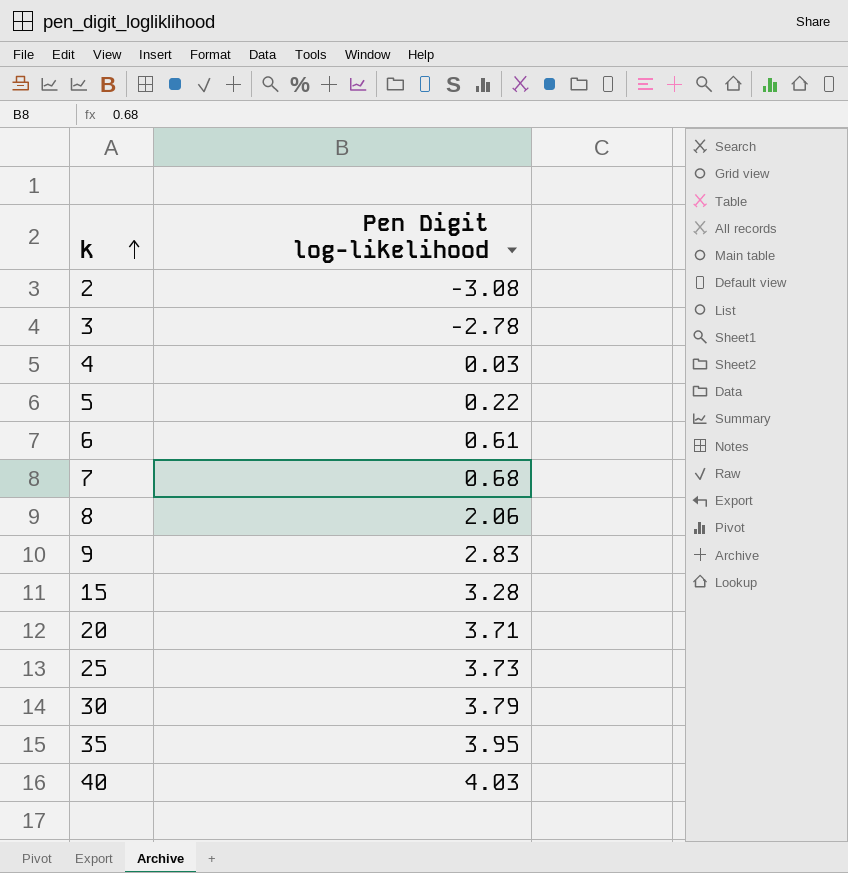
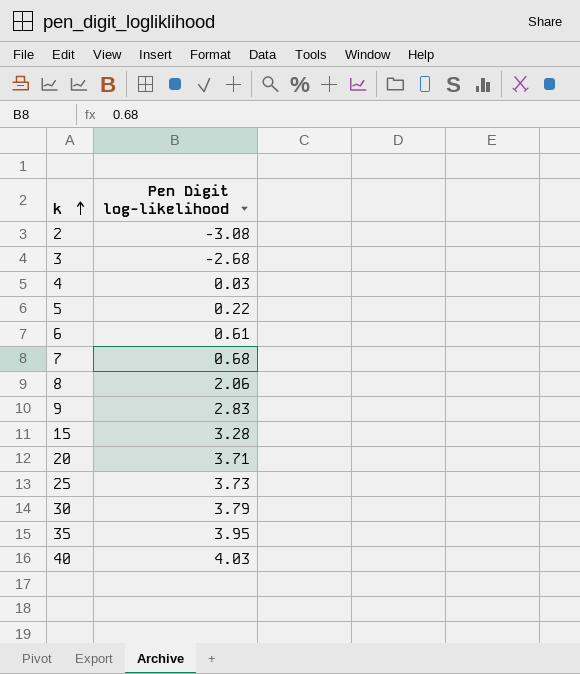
3 | Pen Digit log-likelihood: -2.78 -> -2.68

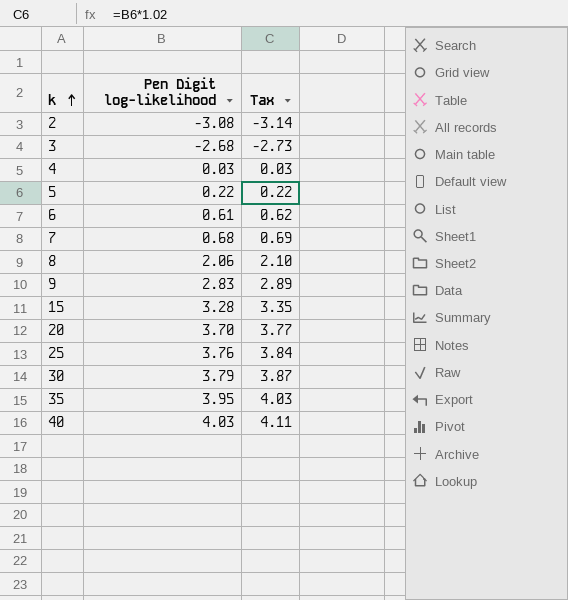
column Tax | formula: none -> [Pen Digit log-likelihood] * 1.02
20 | Pen Digit log-likelihood: 3.71 -> 3.70
25 | Pen Digit log-likelihood: 3.73 -> 3.76

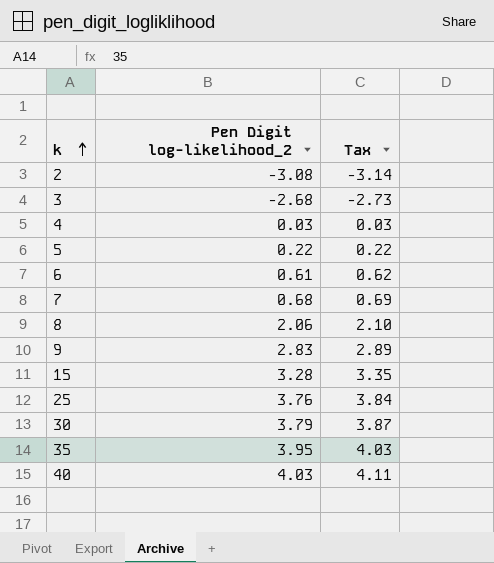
column name: Pen Digit log-likelihood -> Pen Digit log-likelihood_2
row 20: 3.70 | 3.77 -> none

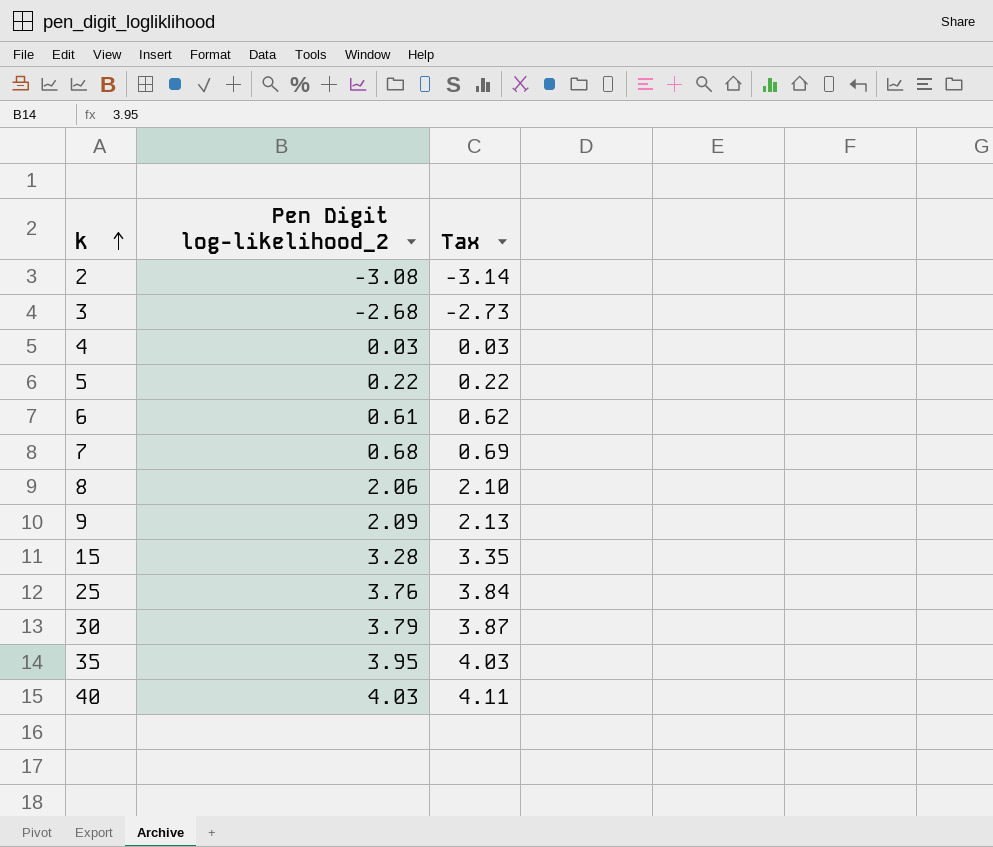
9 | Pen Digit log-likelihood_2: 2.83 -> 2.09
9 | Tax: 2.89 -> 2.13

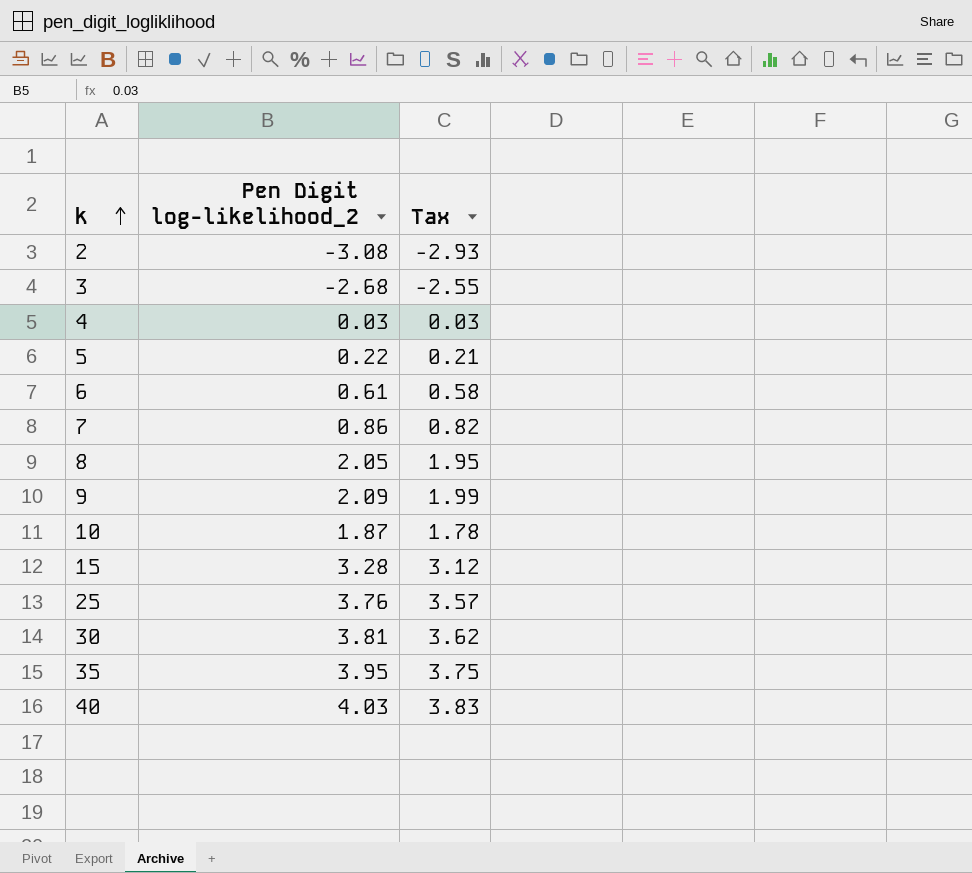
column Tax | formula: [Pen Digit log-likelihood_2] * 1.02 -> [Pen Digit log-likelihood_2] * 0.95
7 | Pen Digit log-likelihood_2: 0.68 -> 0.86
8 | Pen Digit log-likelihood_2: 2.06 -> 2.05
row 10: none -> 1.87 | 1.78
30 | Pen Digit log-likelihood_2: 3.79 -> 3.81

